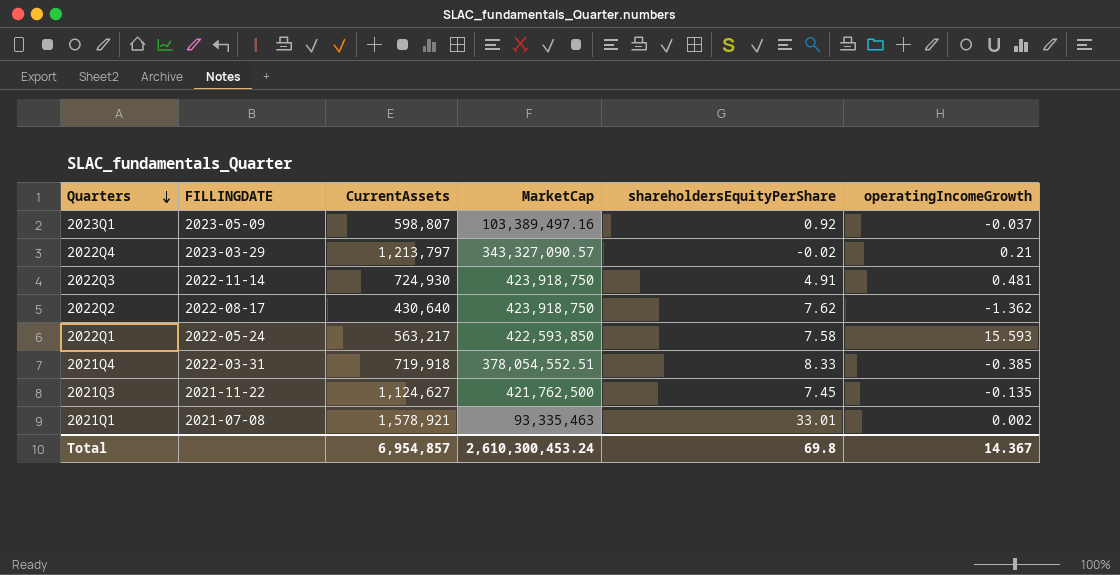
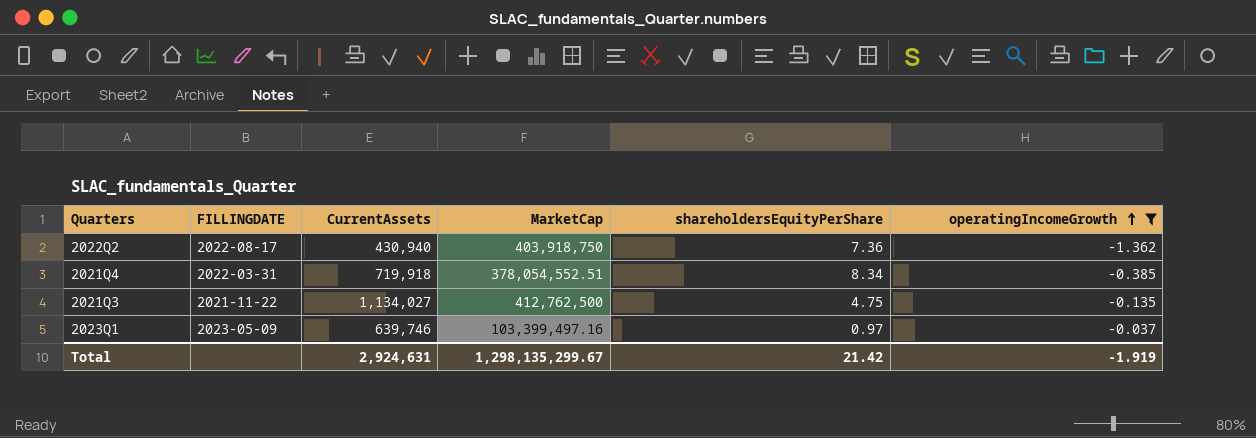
filter: none -> operatingIncomeGrowth <= -0.037
row order: Quarters descending -> operatingIncomeGrowth ascending
2022Q2 | CurrentAssets: 430,640 -> 430,940
2022Q2 | MarketCap: 423,918,750 -> 403,918,750
2022Q2 | shareholdersEquityPerShare: 7.62 -> 7.36
2021Q4 | shareholdersEquityPerShare: 8.33 -> 8.34
2021Q3 | CurrentAssets: 1,124,627 -> 1,134,027
2021Q3 | MarketCap: 421,762,500 -> 412,762,500
2021Q3 | shareholdersEquityPerShare: 7.45 -> 4.75
2023Q1 | CurrentAssets: 598,807 -> 639,746
2023Q1 | MarketCap: 103,389,497.16 -> 103,399,497.16
2023Q1 | shareholdersEquityPerShare: 0.92 -> 0.97
Total | CurrentAssets: 6,954,857 -> 2,924,631
Total | MarketCap: 2,610,300,453.24 -> 1,298,135,299.67
Total | shareholdersEquityPerShare: 69.8 -> 21.42
Total | operatingIncomeGrowth: 14.367 -> -1.919

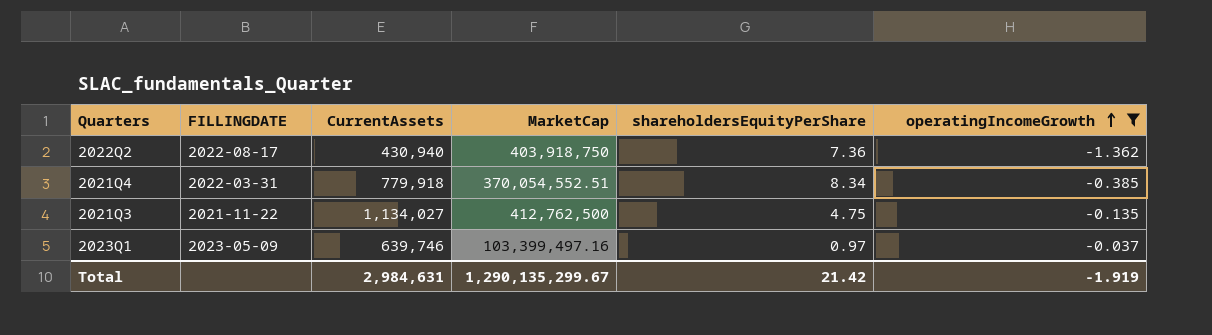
2021Q4 | CurrentAssets: 719,918 -> 779,918
2021Q4 | MarketCap: 378,054,552.51 -> 370,054,552.51
Total | CurrentAssets: 2,924,631 -> 2,984,631
Total | MarketCap: 1,298,135,299.67 -> 1,290,135,299.67

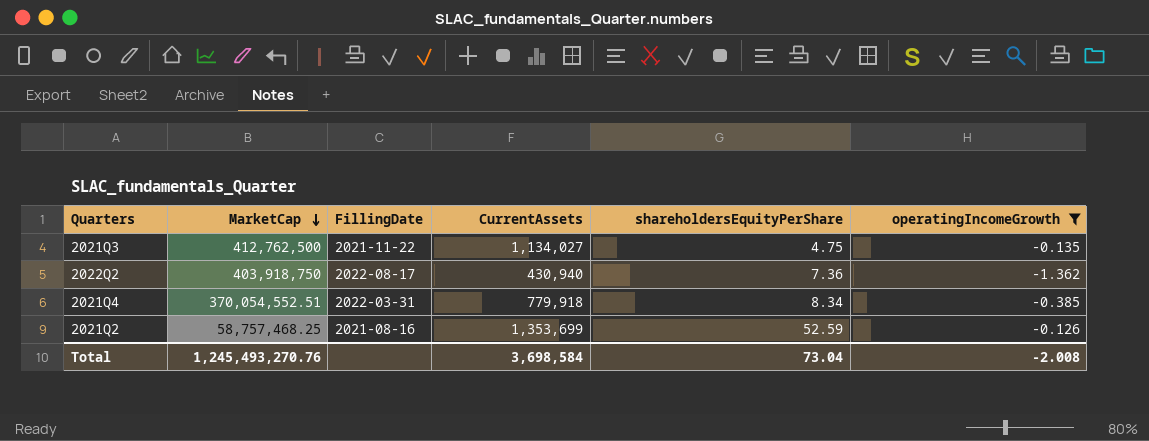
row order: operatingIncomeGrowth ascending -> MarketCap descending
column MarketCap | position: 4 -> 2
column name: FILLINGDATE -> FillingDate
row 2023Q1: 2023-05-09 | 639,746 | 103,399,497.16 | 0.97 | -0.037 -> none
row 2021Q2: none -> 58,757,468.25 | 2021-08-16 | 1,353,699 | 52.59 | -0.126
Total | MarketCap: 1,290,135,299.67 -> 1,245,493,270.76
Total | CurrentAssets: 2,984,631 -> 3,698,584
Total | shareholdersEquityPerShare: 21.42 -> 73.04
Total | operatingIncomeGrowth: -1.919 -> -2.008

